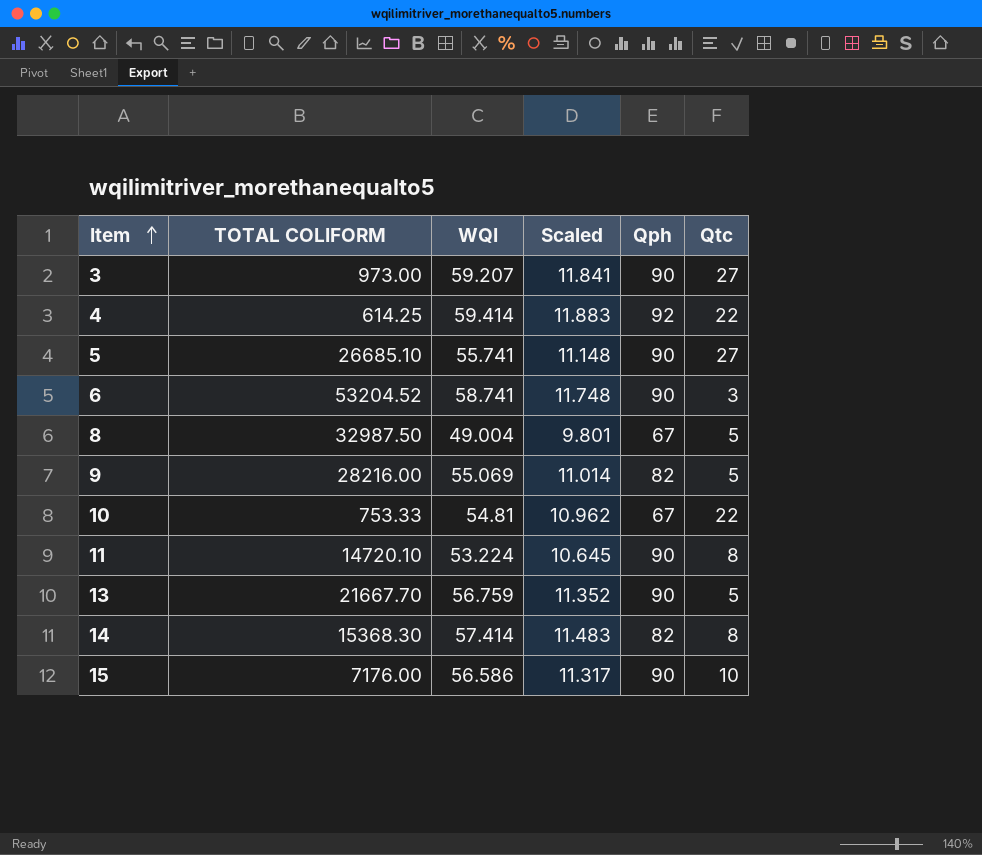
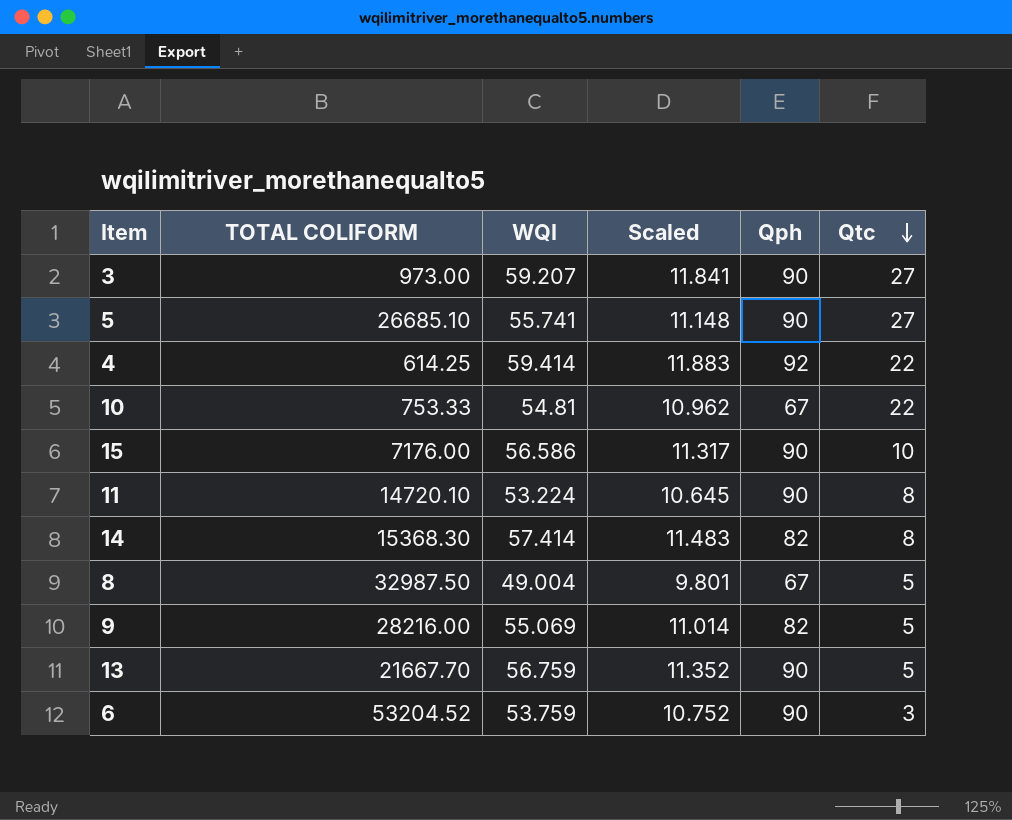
row order: Item ascending -> Qtc descending
6 | WQI: 58.741 -> 53.759
6 | Scaled: 11.748 -> 10.752

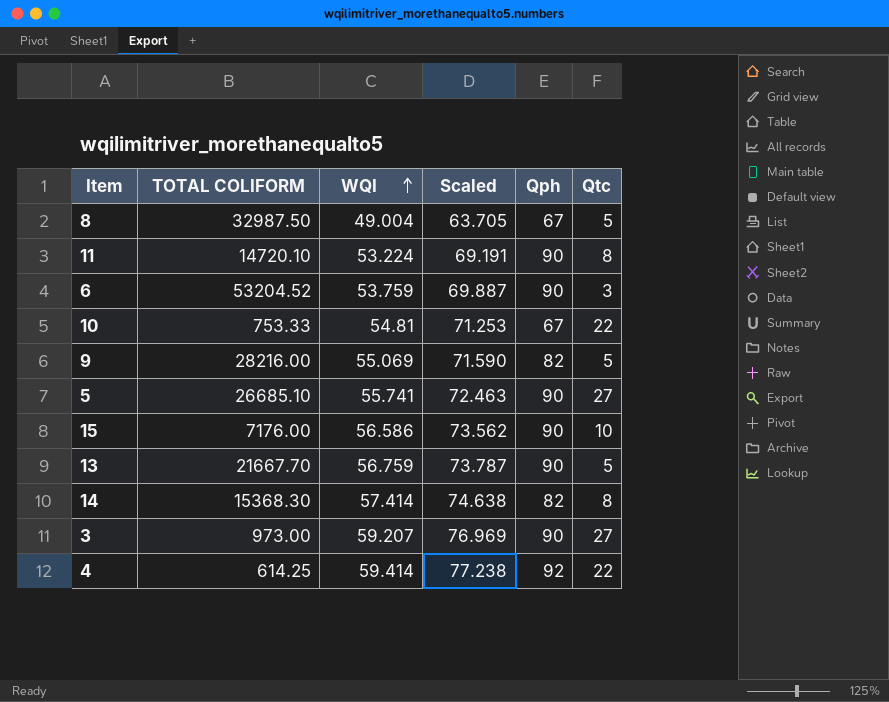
row order: Qtc descending -> WQI ascending
column Scaled | formula: [WQI] * 0.2 -> [WQI] * 1.3

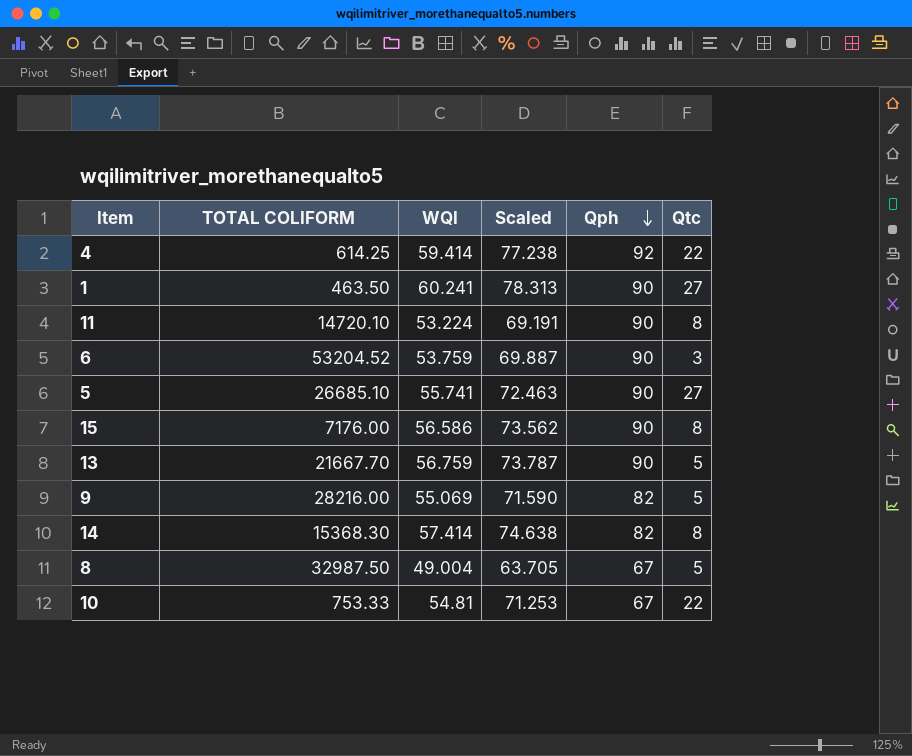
row order: WQI ascending -> Qph descending
row 3: 973.00 | 59.207 | 76.969 | 90 | 27 -> none
row 1: none -> 463.50 | 60.241 | 78.313 | 90 | 27
15 | Qtc: 10 -> 8

